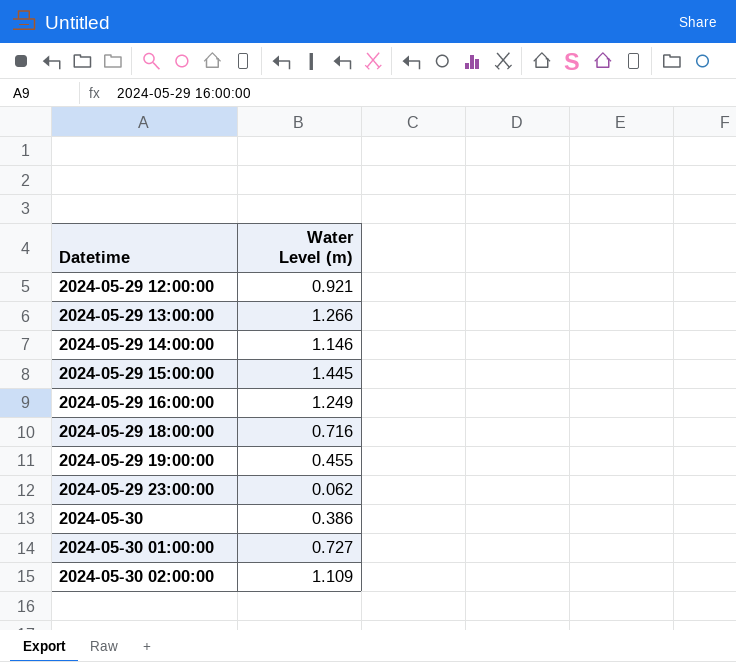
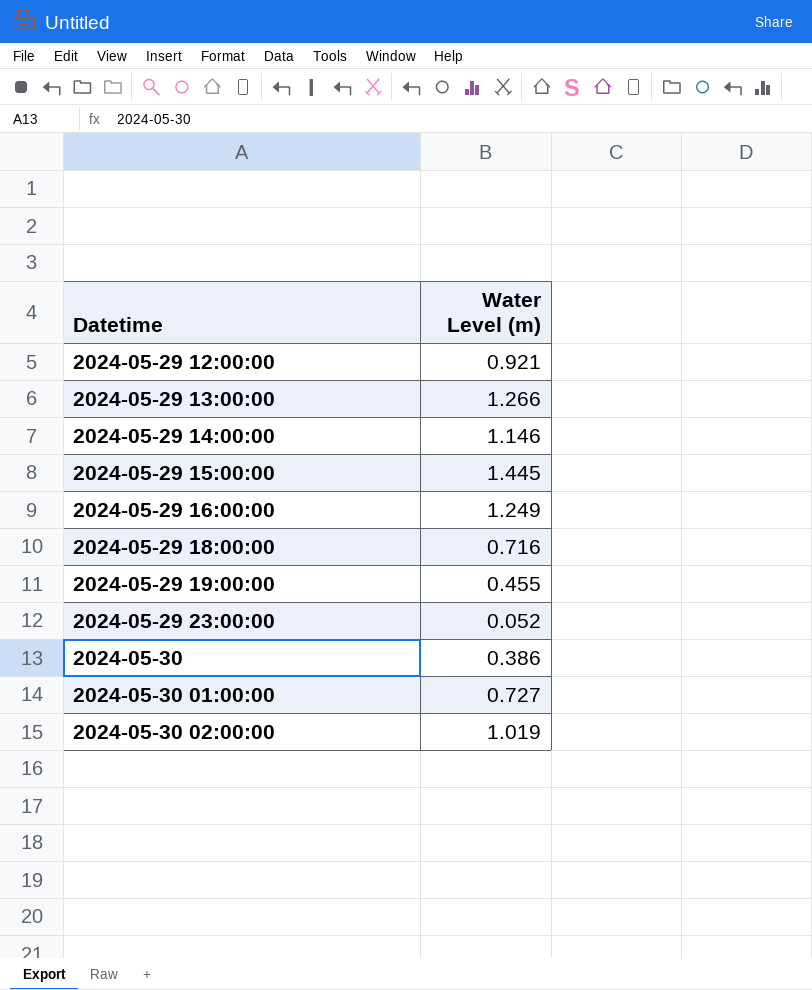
2024-05-29 23:00:00 | Water Level (m): 0.062 -> 0.052
2024-05-30 02:00:00 | Water Level (m): 1.109 -> 1.019

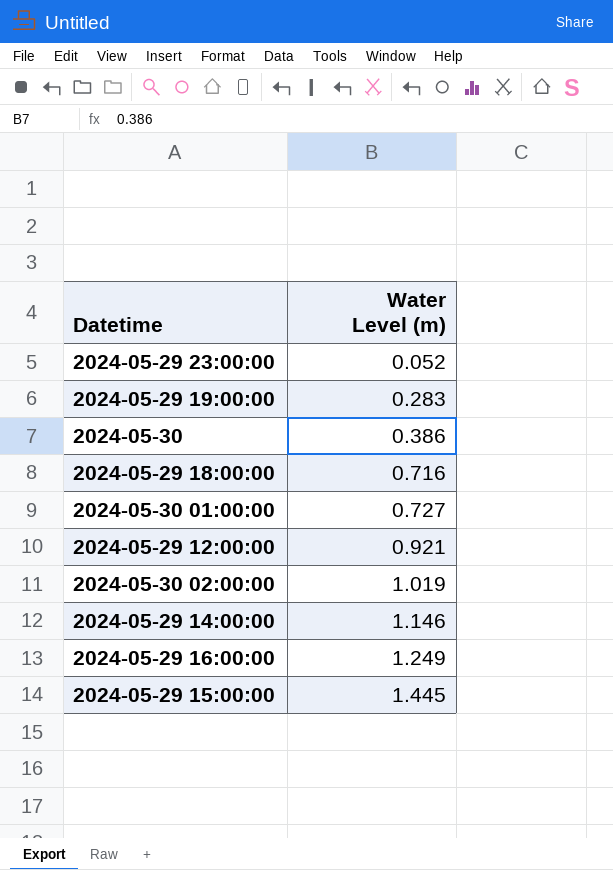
row order: Datetime ascending -> Water Level (m) ascending
row 2024-05-29 13:00:00: 1.266 -> none
2024-05-29 19:00:00 | Water Level (m): 0.455 -> 0.283

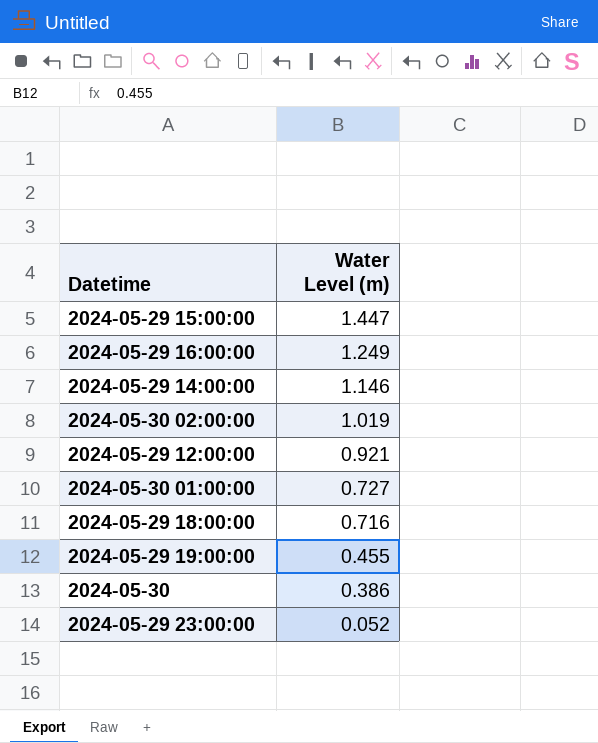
row order: Water Level (m) ascending -> Water Level (m) descending
2024-05-29 15:00:00 | Water Level (m): 1.445 -> 1.447
2024-05-29 19:00:00 | Water Level (m): 0.283 -> 0.455

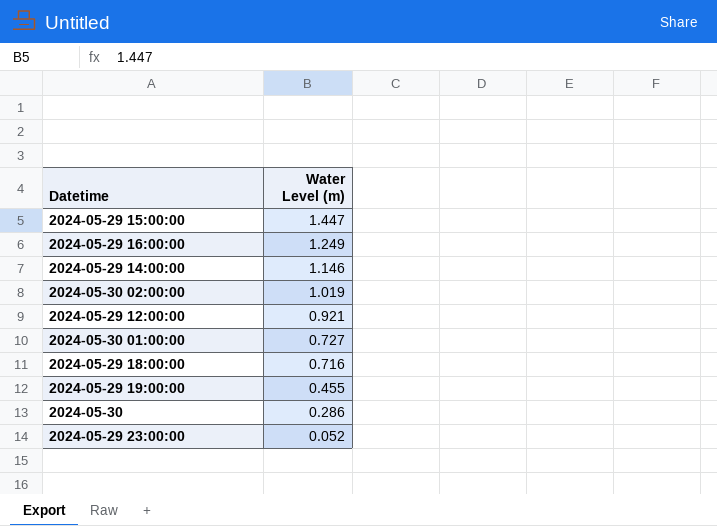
2024-05-30 | Water Level (m): 0.386 -> 0.286

